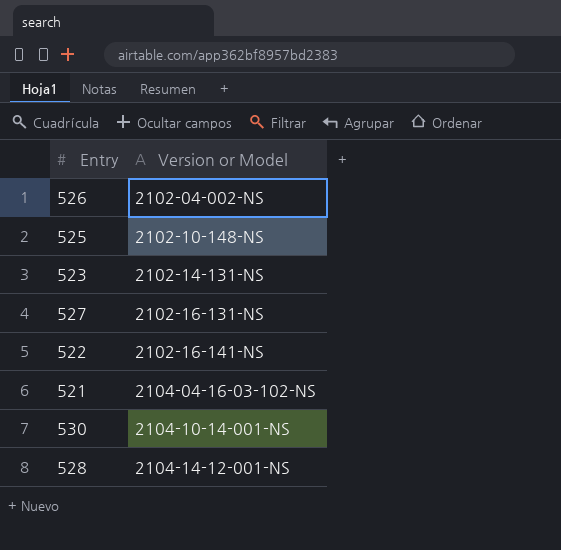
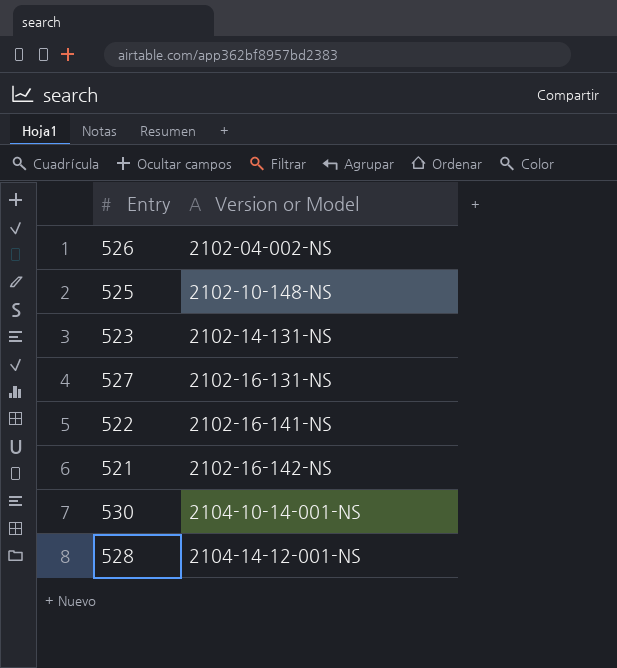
521 | Version or Model: 2104-04-16-03-102-NS -> 2102-16-142-NS

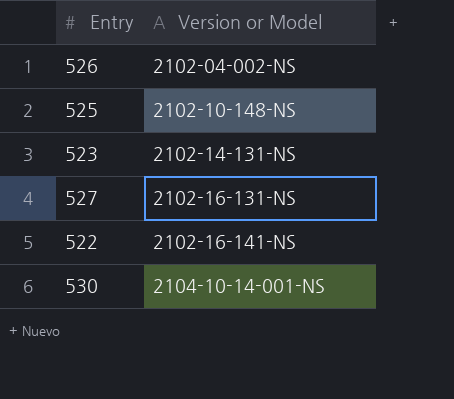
row 521: 2102-16-142-NS -> none
row 528: 2104-14-12-001-NS -> none

